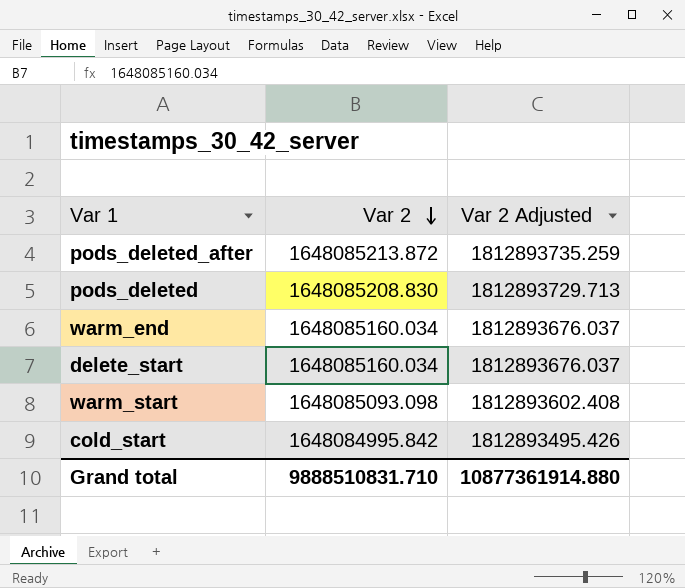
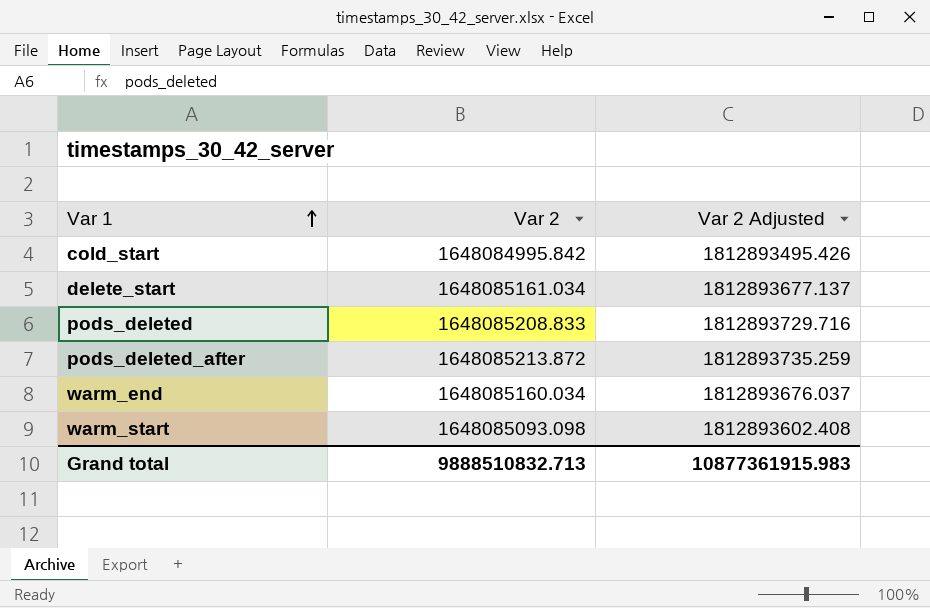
row order: Var 2 descending -> Var 1 ascending
delete_start | Var 2: 1648085160.034 -> 1648085161.034
delete_start | Var 2 Adjusted: 1812893676.037 -> 1812893677.137
pods_deleted | Var 2: 1648085208.830 -> 1648085208.833
pods_deleted | Var 2 Adjusted: 1812893729.713 -> 1812893729.716
Grand total | Var 2: 9888510831.710 -> 9888510832.713
Grand total | Var 2 Adjusted: 10877361914.880 -> 10877361915.983

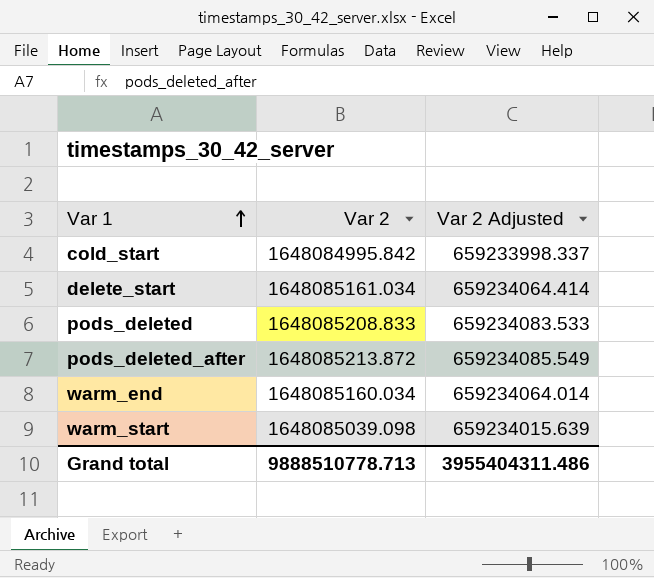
column Var 2 Adjusted | formula: [Var 2] * 1.1 -> [Var 2] * 0.4
warm_start | Var 2: 1648085093.098 -> 1648085039.098
Grand total | Var 2: 9888510832.713 -> 9888510778.713
Grand total | Var 2 Adjusted: 10877361915.983 -> 3955404311.486

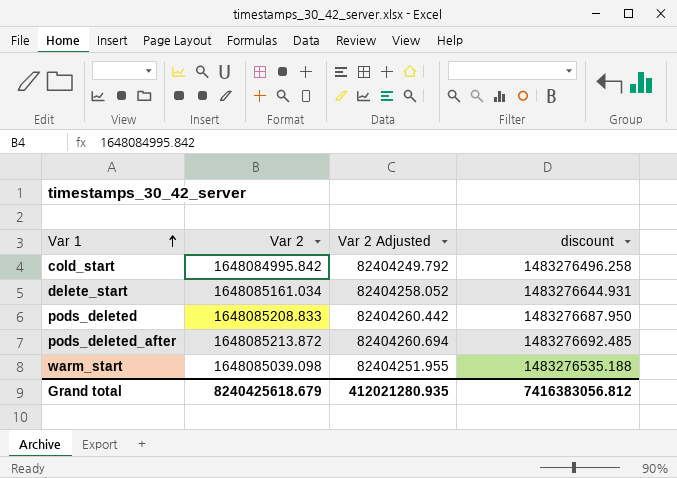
column Var 2 Adjusted | formula: [Var 2] * 0.4 -> [Var 2] * 0.05
column discount | formula: none -> [Var 2] * 0.9
row warm_end: 1648085160.034 | 659234064.014 -> none
Grand total | Var 2: 9888510778.713 -> 8240425618.679
Grand total | Var 2 Adjusted: 3955404311.486 -> 412021280.935

